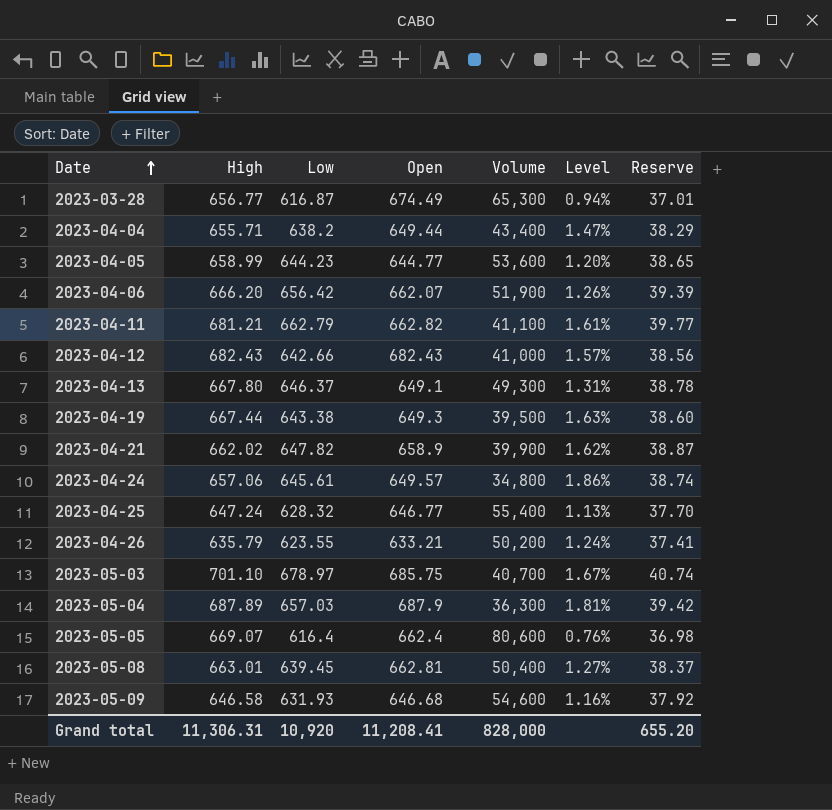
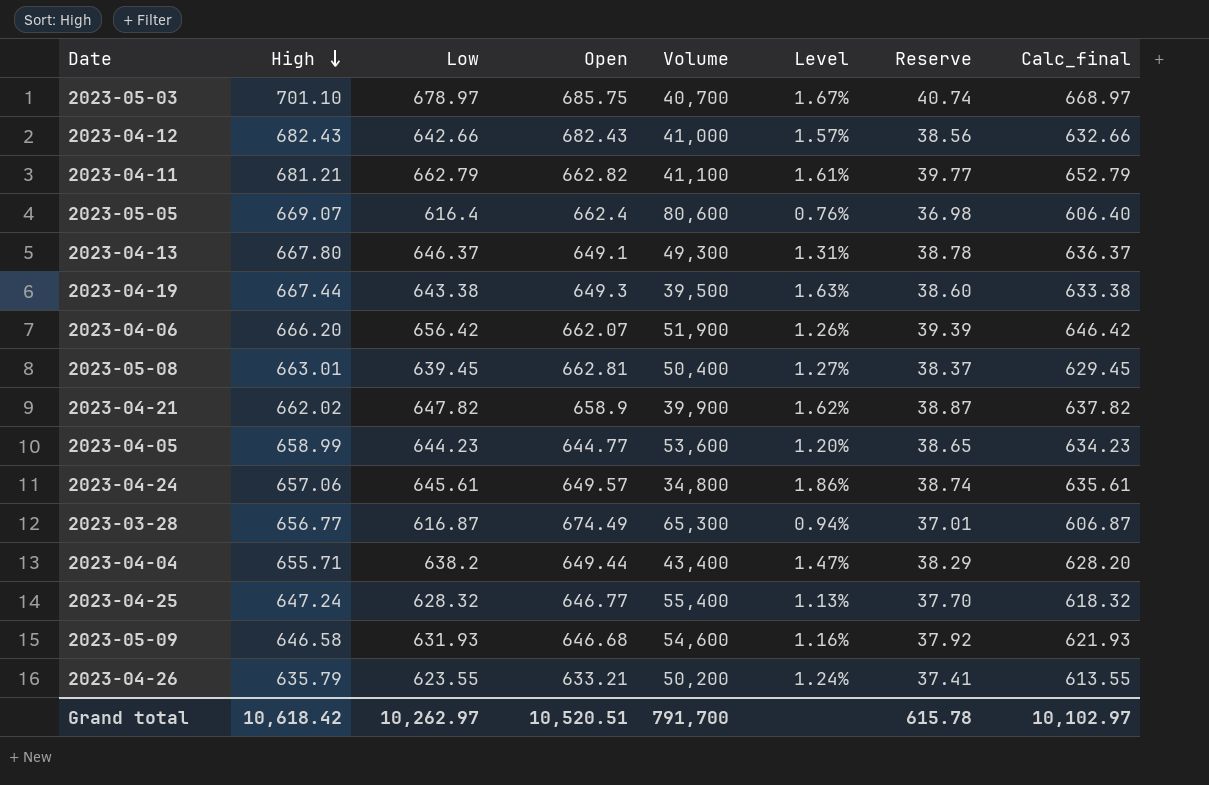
row order: Date ascending -> High descending
column Calc_final | formula: none -> [Low] - 10
row 2023-05-04: 687.89 | 657.03 | 687.9 | 36,300 | 1.81% | 39.42 -> none
Grand total | High: 11,306.31 -> 10,618.42
Grand total | Low: 10,920 -> 10,262.97
Grand total | Open: 11,208.41 -> 10,520.51
Grand total | Volume: 828,000 -> 791,700
Grand total | Reserve: 655.20 -> 615.78

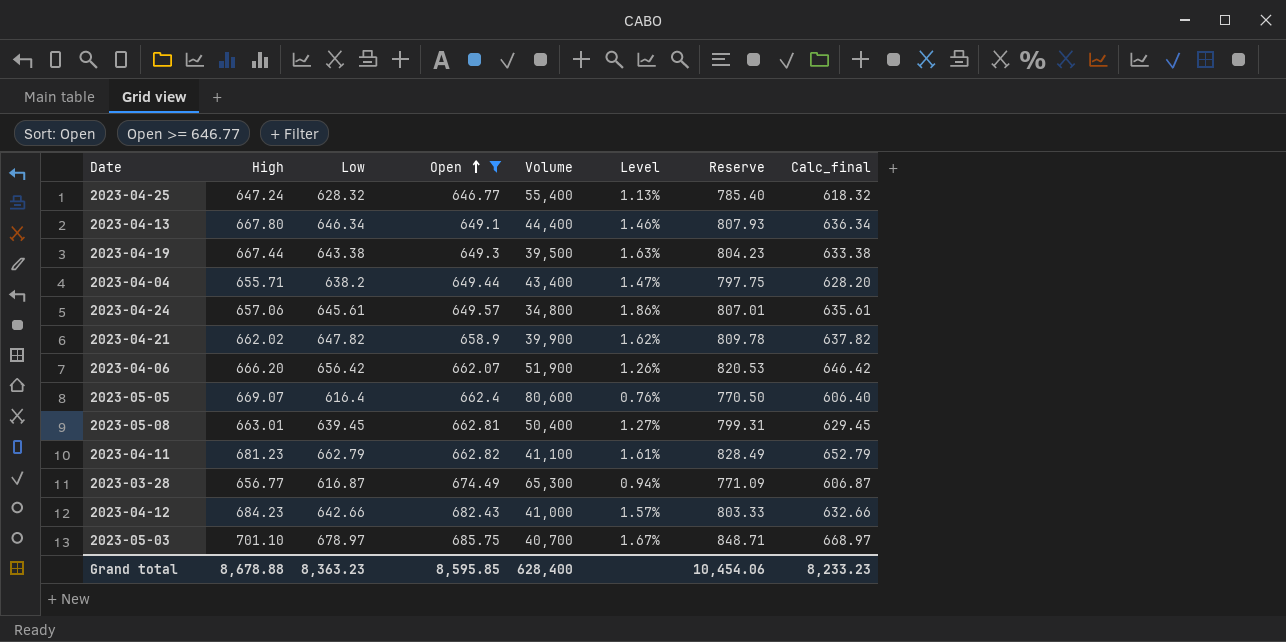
filter: none -> Open >= 646.77
row order: High descending -> Open ascending
column Reserve | formula: [Low] * 0.06 -> [Low] * 1.25
2023-04-13 | Low: 646.37 -> 646.34
2023-04-13 | Volume: 49,300 -> 44,400
2023-04-13 | Level: 1.31% -> 1.46%
2023-04-13 | Calc_final: 636.37 -> 636.34
2023-04-11 | High: 681.21 -> 681.23
2023-04-12 | High: 682.43 -> 684.23
Grand total | High: 10,618.42 -> 8,678.88
Grand total | Low: 10,262.97 -> 8,363.23
Grand total | Open: 10,520.51 -> 8,595.85
Grand total | Volume: 791,700 -> 628,400
Grand total | Reserve: 615.78 -> 10,454.06
Grand total | Calc_final: 10,102.97 -> 8,233.23

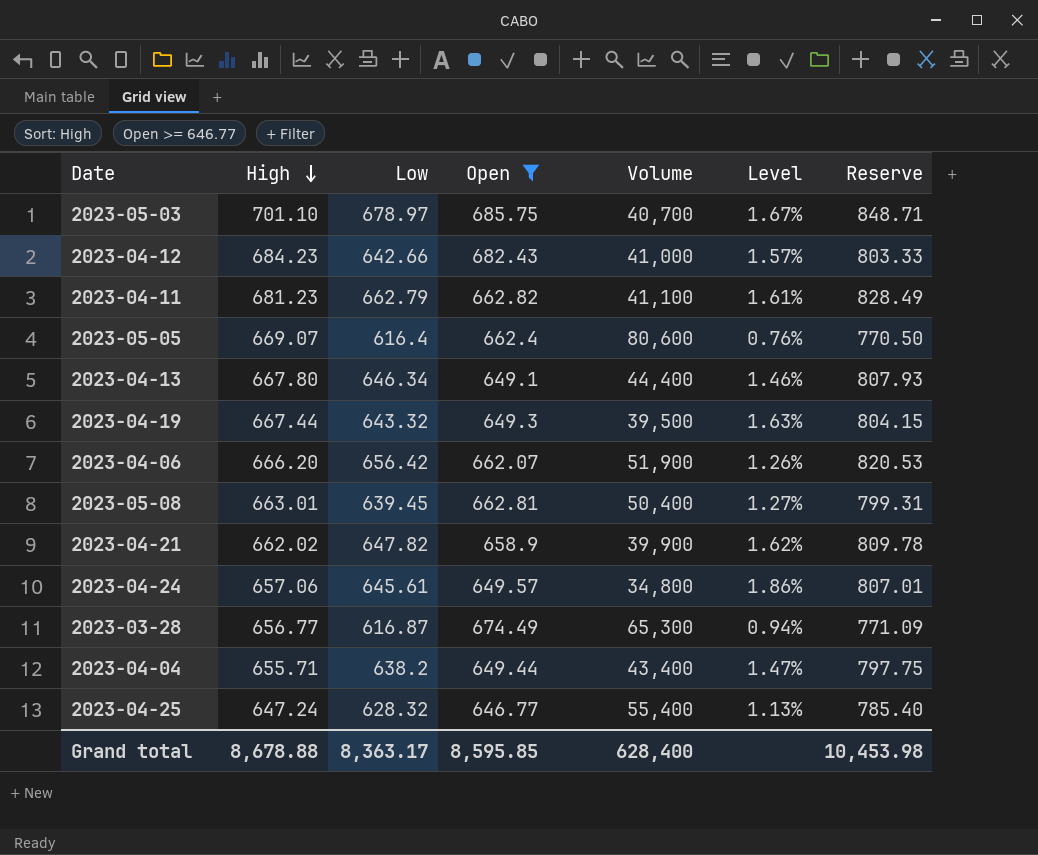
row order: Open ascending -> High descending
column Calc_final | formula: [Low] - 10 -> none
2023-04-19 | Low: 643.38 -> 643.32
2023-04-19 | Reserve: 804.23 -> 804.15
Grand total | Low: 8,363.23 -> 8,363.17
Grand total | Reserve: 10,454.06 -> 10,453.98

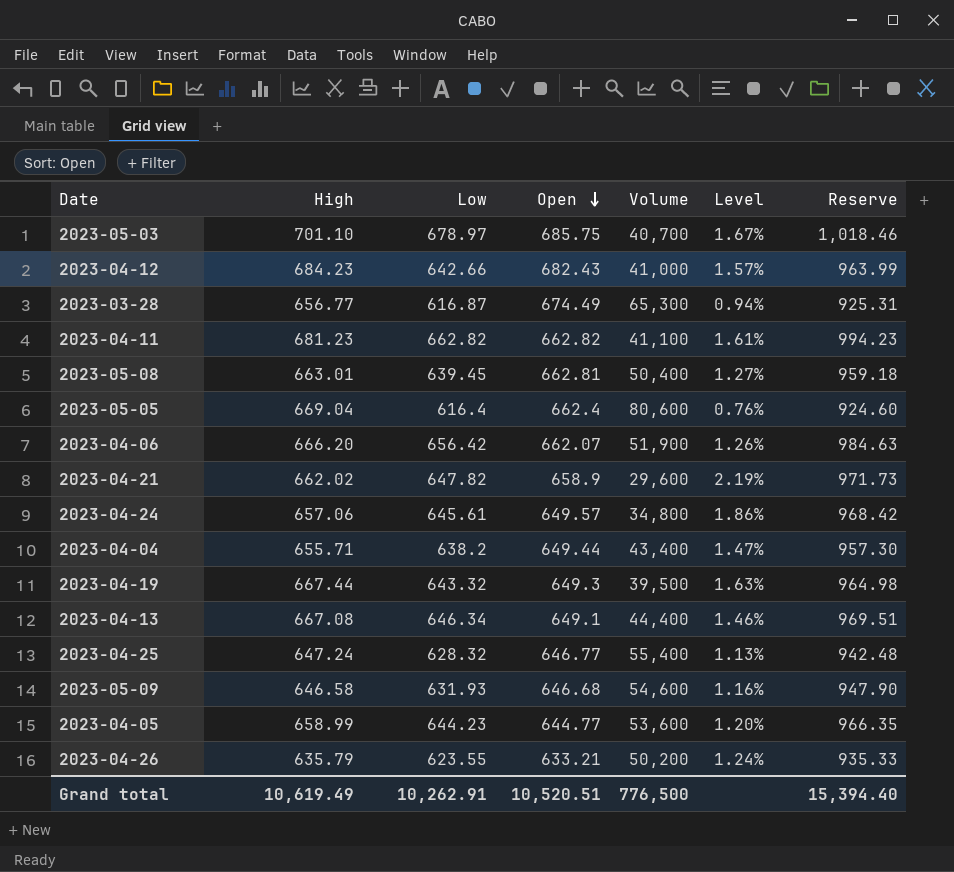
filter: Open >= 646.77 -> none
row order: High descending -> Open descending
column Reserve | formula: [Low] * 1.25 -> [Low] * 1.5
2023-04-11 | Low: 662.79 -> 662.82
2023-05-05 | High: 669.07 -> 669.04
2023-04-21 | Volume: 39,900 -> 29,600
2023-04-21 | Level: 1.62% -> 2.19%
2023-04-13 | High: 667.80 -> 667.08
Grand total | High: 8,678.88 -> 10,619.49
Grand total | Low: 8,363.17 -> 10,262.91
Grand total | Open: 8,595.85 -> 10,520.51
Grand total | Volume: 628,400 -> 776,500
Grand total | Reserve: 10,453.98 -> 15,394.40

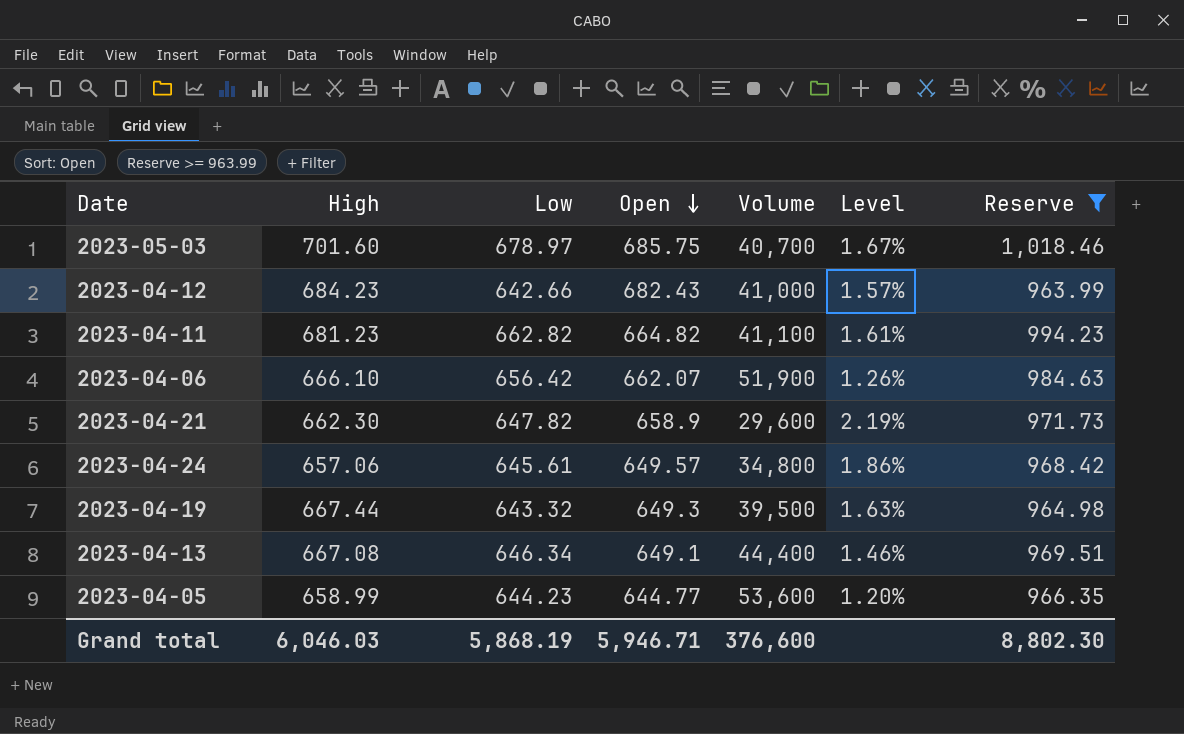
filter: none -> Reserve >= 963.99
2023-05-03 | High: 701.10 -> 701.60
2023-04-11 | Open: 662.82 -> 664.82
2023-04-06 | High: 666.20 -> 666.10
2023-04-21 | High: 662.02 -> 662.30
Grand total | High: 10,619.49 -> 6,046.03
Grand total | Low: 10,262.91 -> 5,868.19
Grand total | Open: 10,520.51 -> 5,946.71
Grand total | Volume: 776,500 -> 376,600
Grand total | Reserve: 15,394.40 -> 8,802.30

